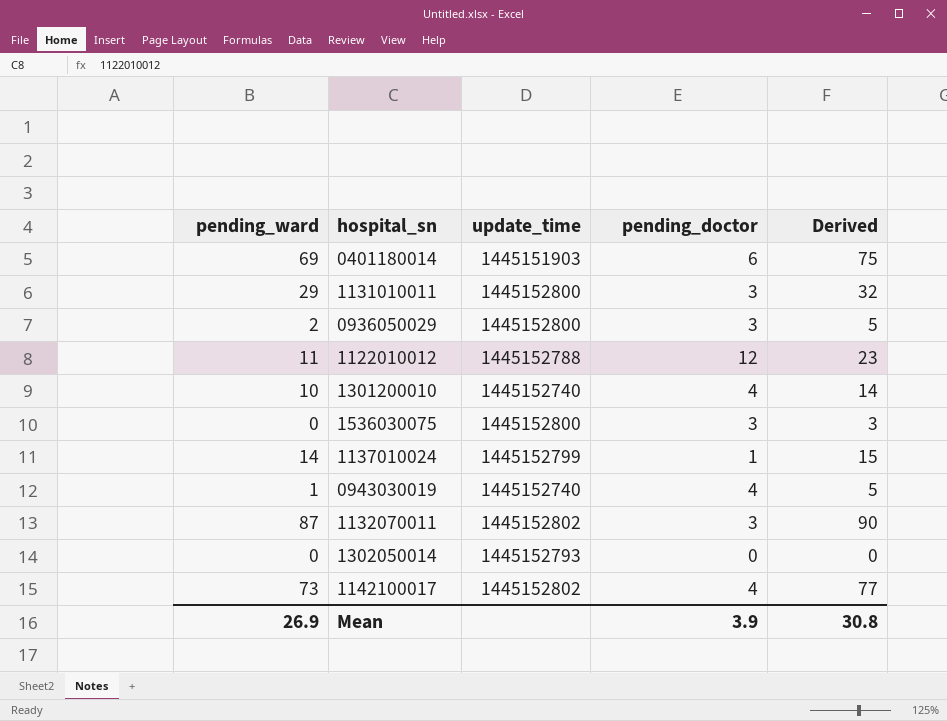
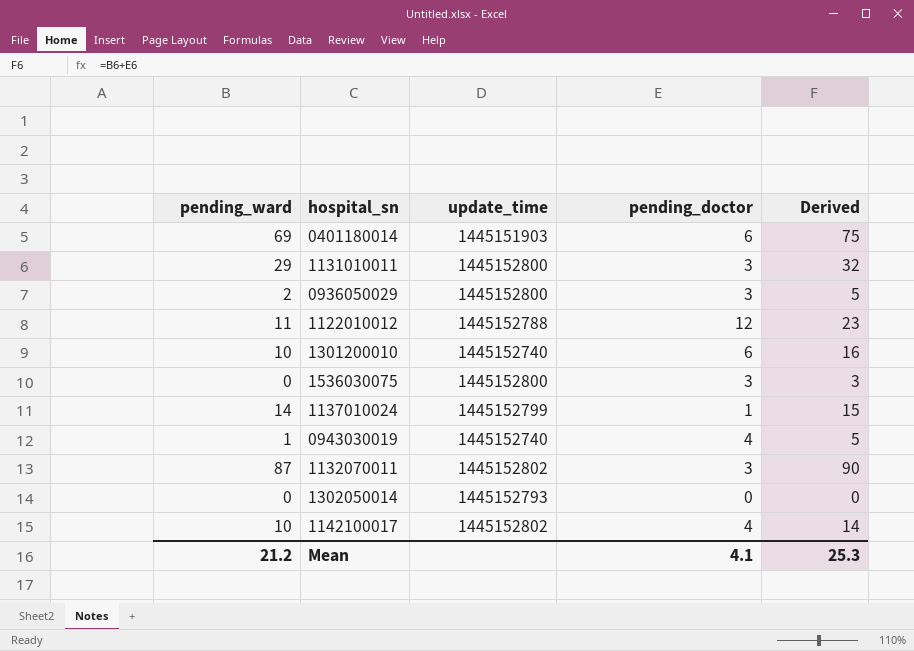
1301200010 | pending_doctor: 4 -> 6
1301200010 | Derived: 14 -> 16
1142100017 | pending_ward: 73 -> 10
1142100017 | Derived: 77 -> 14
Mean | pending_ward: 26.9 -> 21.2
Mean | pending_doctor: 3.9 -> 4.1
Mean | Derived: 30.8 -> 25.3

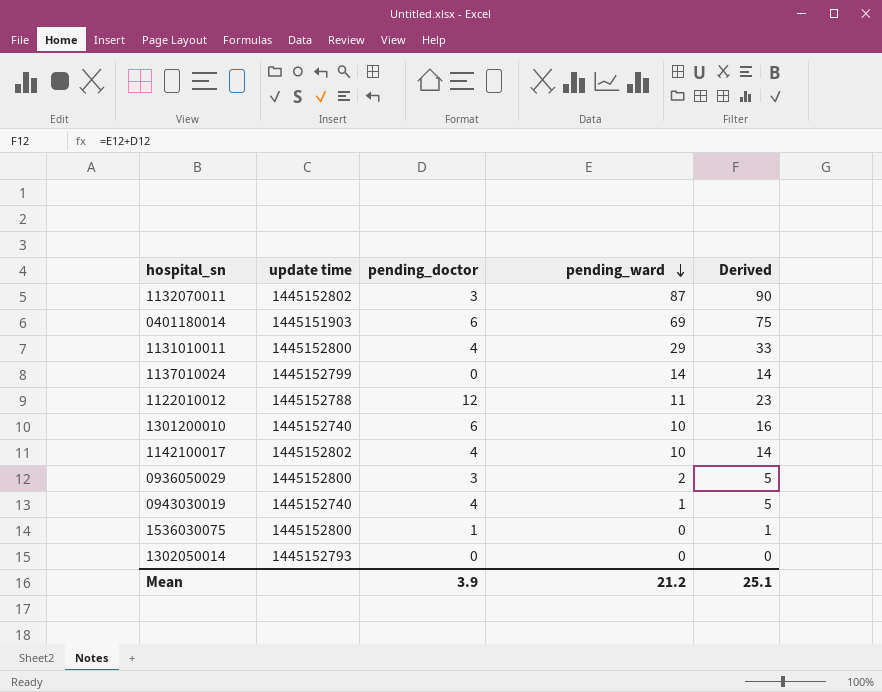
row order: none -> pending_ward descending
column name: update_time -> update time
column pending_ward | position: 1 -> 4
1131010011 | pending_doctor: 3 -> 4
1131010011 | Derived: 32 -> 33
1137010024 | pending_doctor: 1 -> 0
1137010024 | Derived: 15 -> 14
1536030075 | pending_doctor: 3 -> 1
1536030075 | Derived: 3 -> 1
Mean | pending_doctor: 4.1 -> 3.9
Mean | Derived: 25.3 -> 25.1

